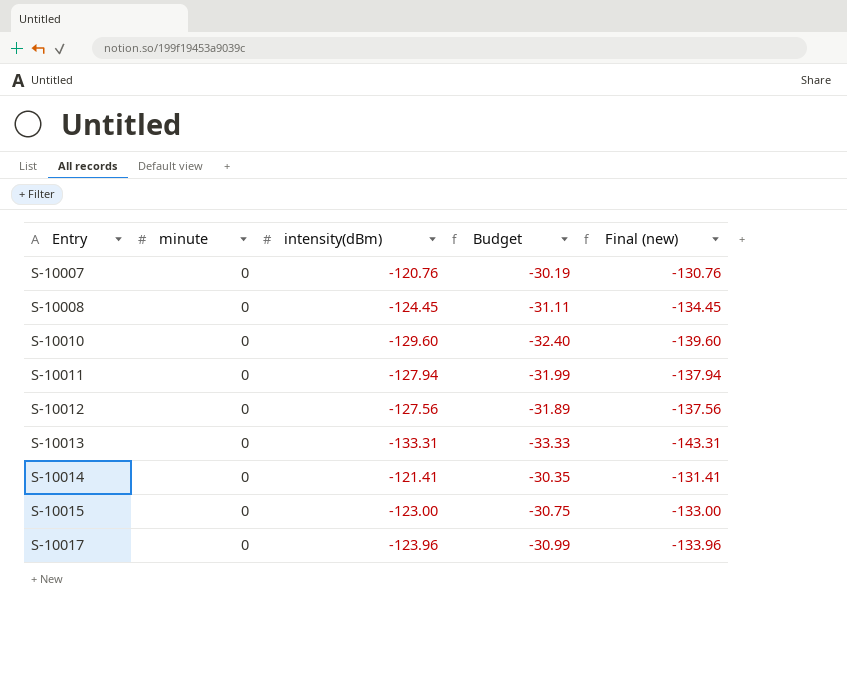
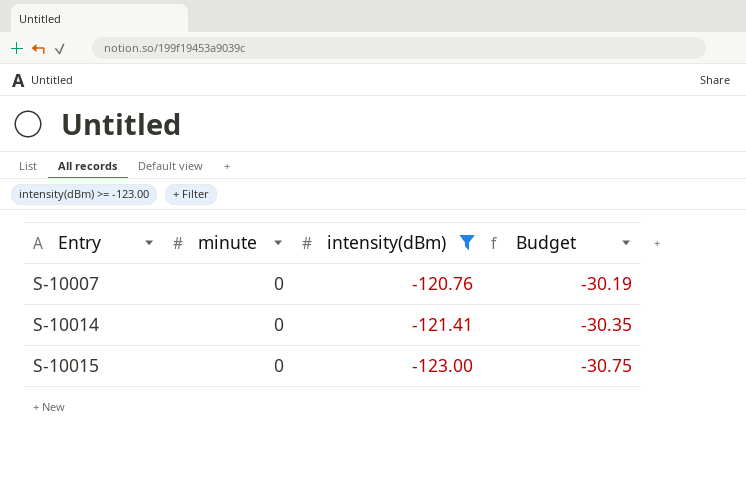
filter: none -> intensity(dBm) >= -123.00
column Final (new) | formula: [intensity(dBm)] - 10 -> none

